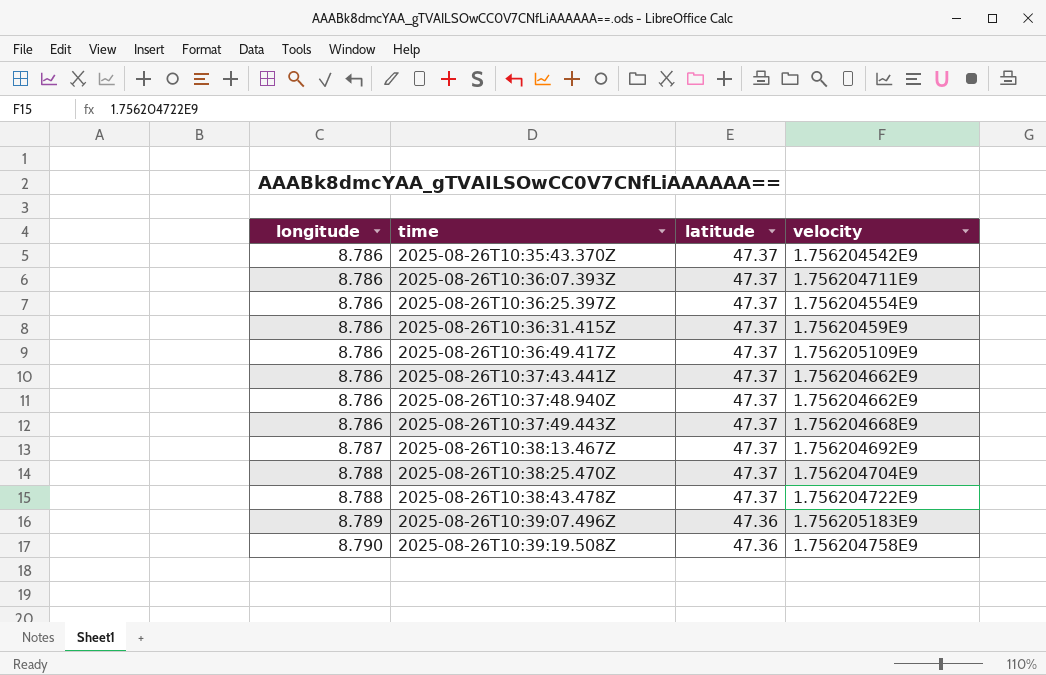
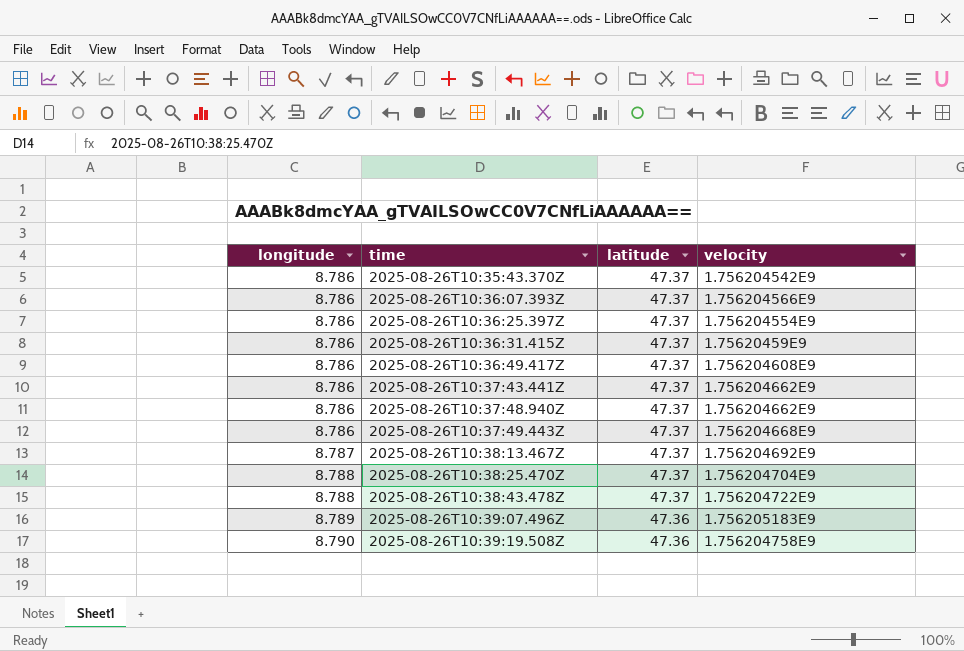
2025-08-26T10:36:07.393Z | velocity: 1.756204711E9 -> 1.756204566E9
2025-08-26T10:36:49.417Z | velocity: 1.756205109E9 -> 1.756204608E9

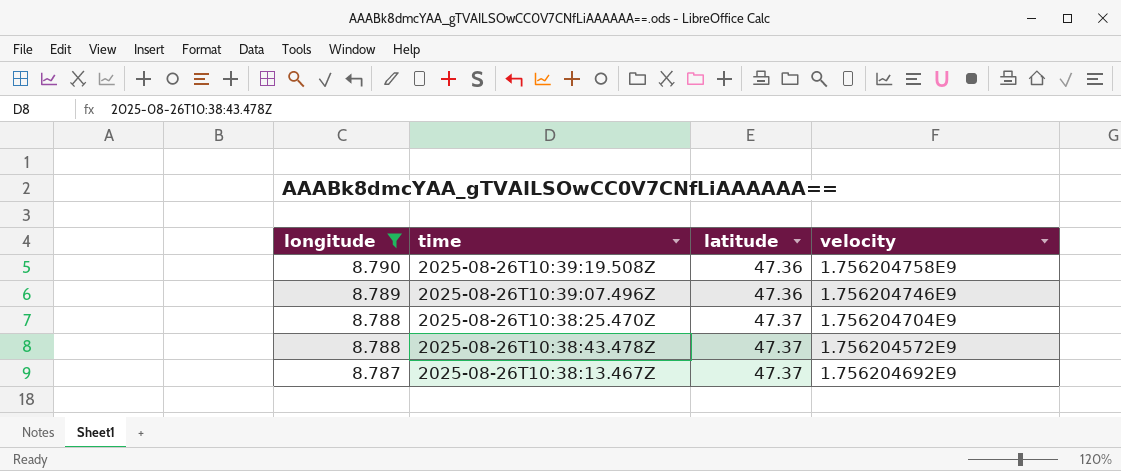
filter: none -> longitude != 8.786
row order: longitude ascending -> longitude descending
2025-08-26T10:39:07.496Z | velocity: 1.756205183E9 -> 1.756204746E9
2025-08-26T10:38:43.478Z | velocity: 1.756204722E9 -> 1.756204572E9

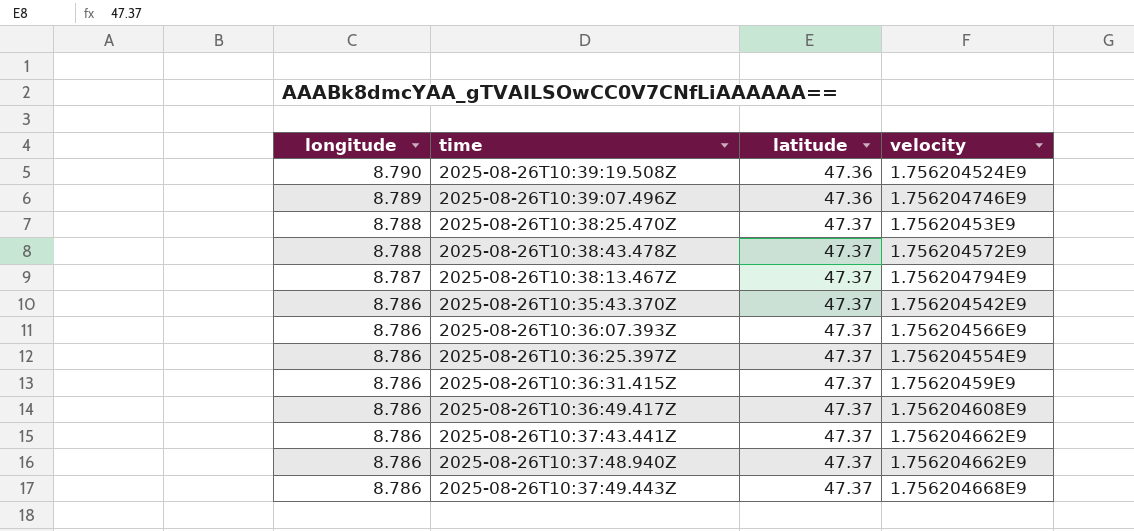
filter: longitude != 8.786 -> none
2025-08-26T10:39:19.508Z | velocity: 1.756204758E9 -> 1.756204524E9
2025-08-26T10:38:25.470Z | velocity: 1.756204704E9 -> 1.75620453E9
2025-08-26T10:38:13.467Z | velocity: 1.756204692E9 -> 1.756204794E9

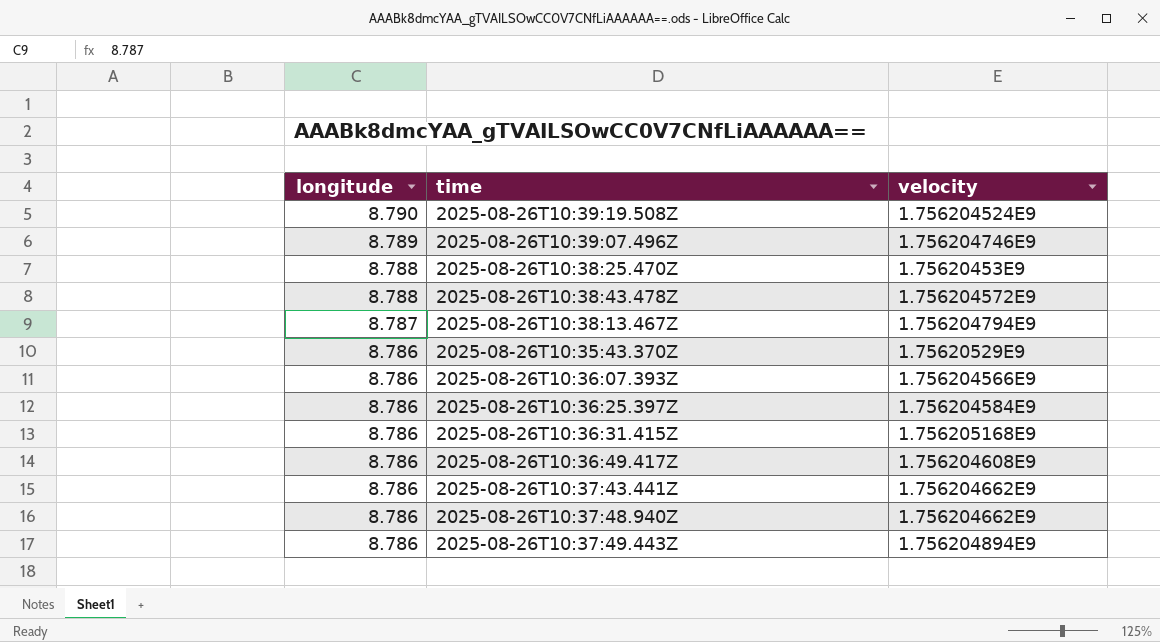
column latitude | position: 3 -> none
2025-08-26T10:35:43.370Z | velocity: 1.756204542E9 -> 1.75620529E9
2025-08-26T10:36:25.397Z | velocity: 1.756204554E9 -> 1.756204584E9
2025-08-26T10:36:31.415Z | velocity: 1.75620459E9 -> 1.756205168E9
2025-08-26T10:37:49.443Z | velocity: 1.756204668E9 -> 1.756204894E9

